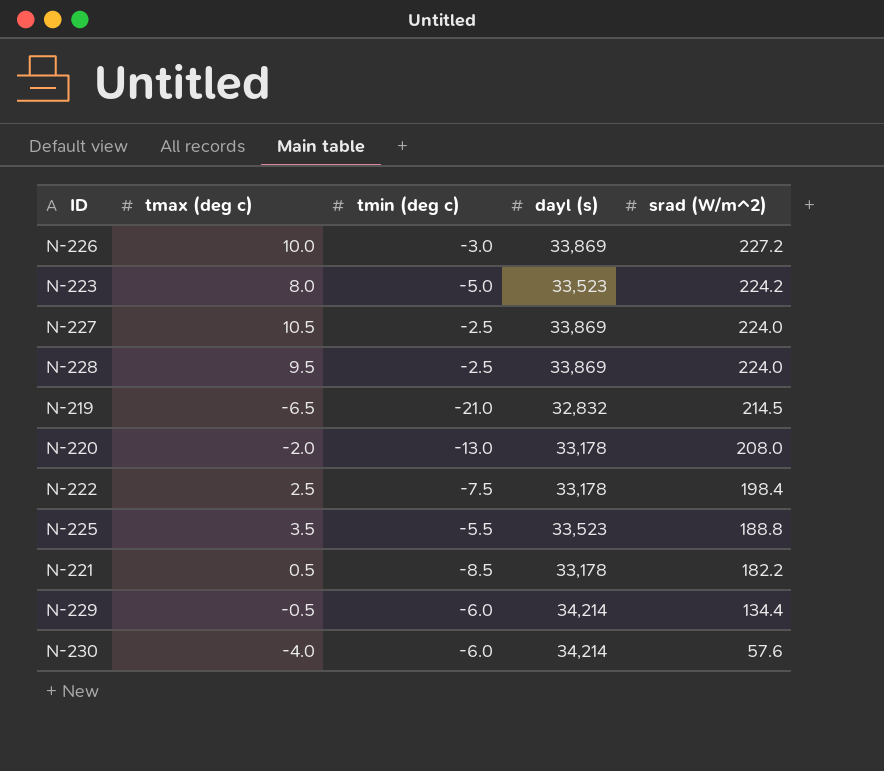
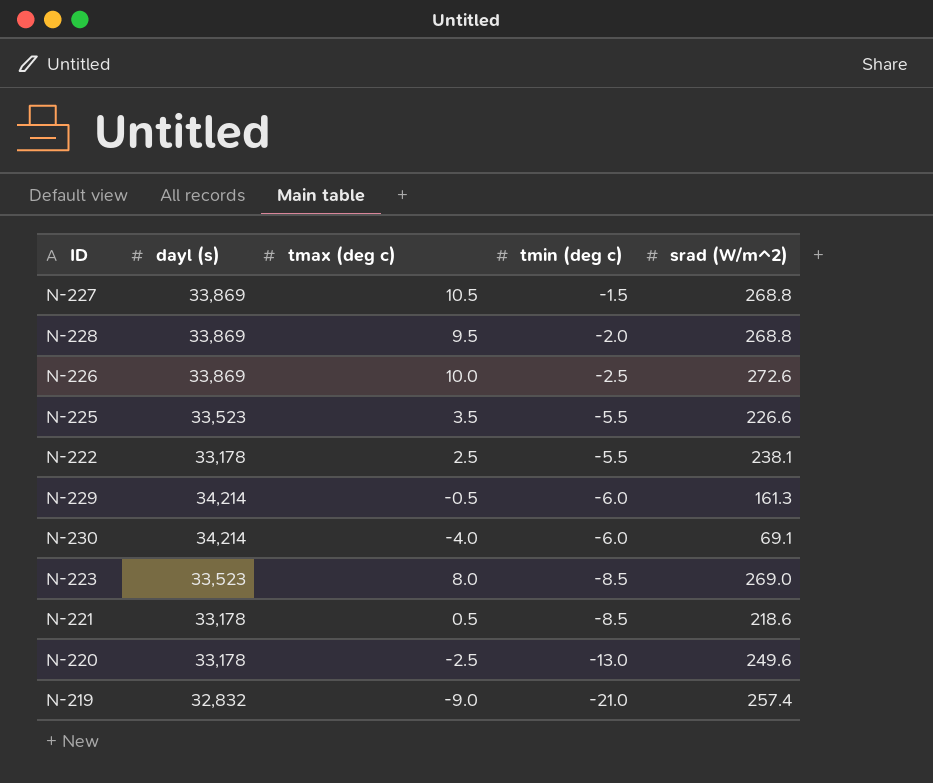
row order: srad (W/m^2) descending -> tmin (deg c) descending
column dayl (s) | position: 4 -> 2
N-227 | tmin (deg c): -2.5 -> -1.5
N-227 | srad (W/m^2): 224.0 -> 268.8
N-228 | tmin (deg c): -2.5 -> -2.0
N-228 | srad (W/m^2): 224.0 -> 268.8
N-226 | tmin (deg c): -3.0 -> -2.5
N-226 | srad (W/m^2): 227.2 -> 272.6
N-225 | srad (W/m^2): 188.8 -> 226.6
N-222 | tmin (deg c): -7.5 -> -5.5
N-222 | srad (W/m^2): 198.4 -> 238.1
N-229 | srad (W/m^2): 134.4 -> 161.3
N-230 | srad (W/m^2): 57.6 -> 69.1
N-223 | tmin (deg c): -5.0 -> -8.5
N-223 | srad (W/m^2): 224.2 -> 269.0
N-221 | srad (W/m^2): 182.2 -> 218.6
N-220 | tmax (deg c): -2.0 -> -2.5
N-220 | srad (W/m^2): 208.0 -> 249.6
N-219 | tmax (deg c): -6.5 -> -9.0
N-219 | srad (W/m^2): 214.5 -> 257.4

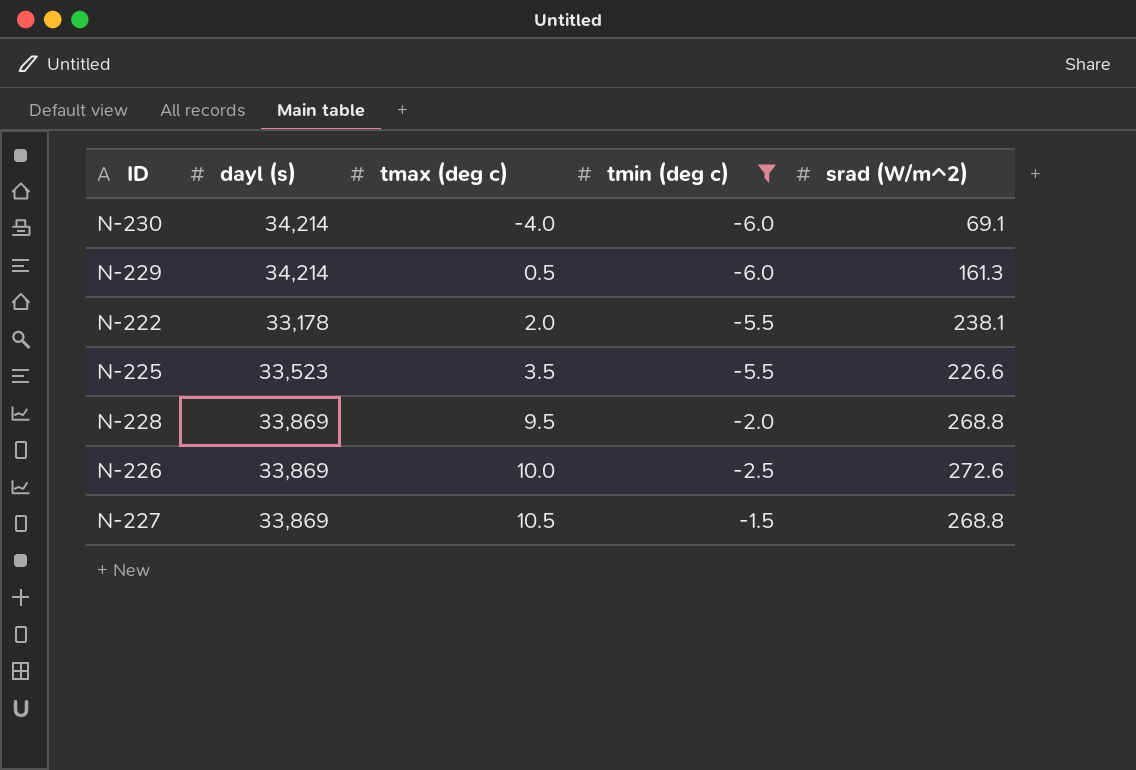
filter: none -> tmin (deg c) >= -6.0
row order: tmin (deg c) descending -> tmax (deg c) ascending
N-229 | tmax (deg c): -0.5 -> 0.5
N-222 | tmax (deg c): 2.5 -> 2.0

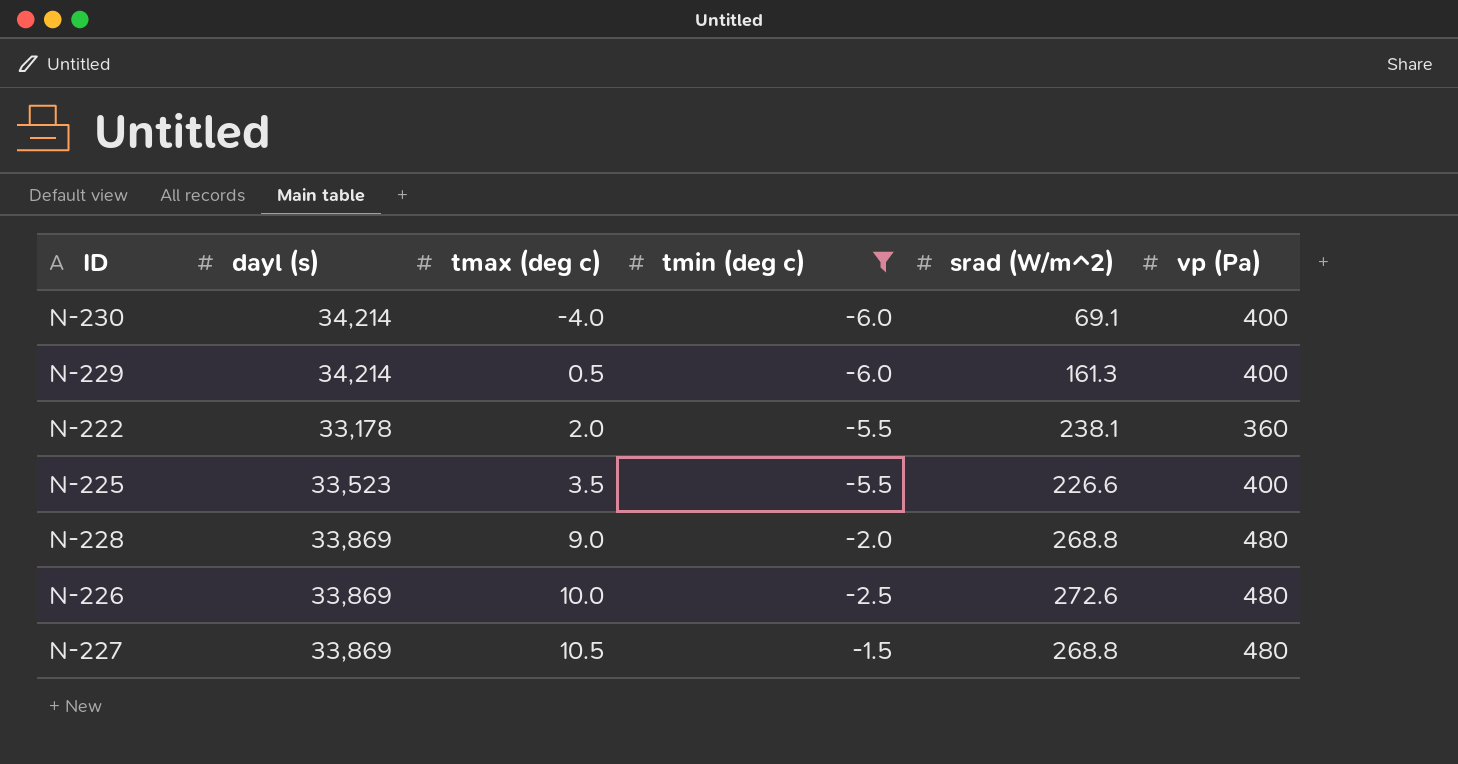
column vp (Pa) | position: none -> 6
N-228 | tmax (deg c): 9.5 -> 9.0

